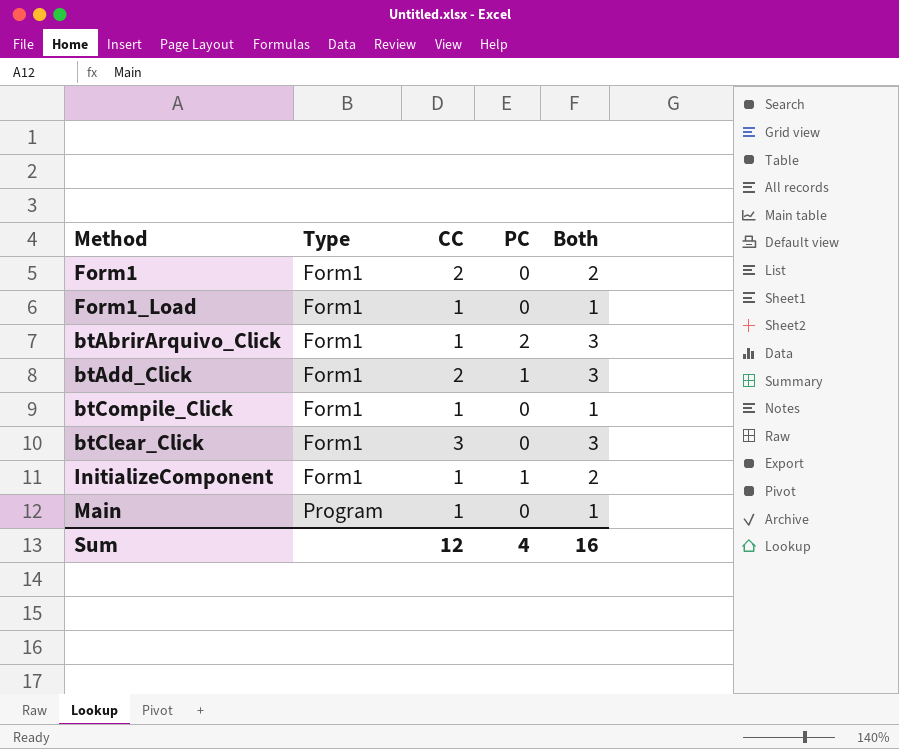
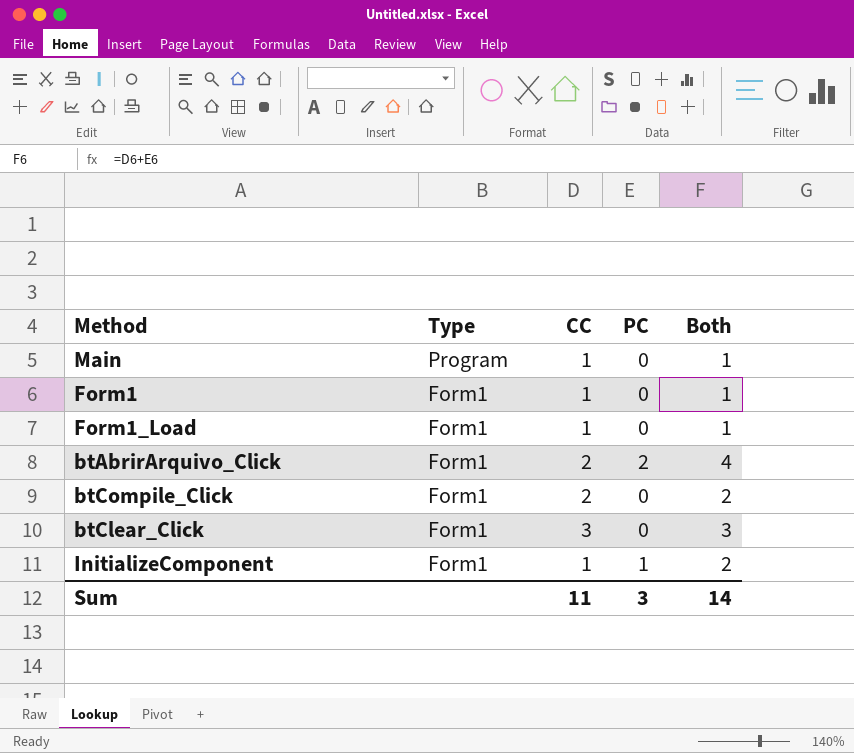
row order: Type ascending -> Type descending
row btAdd_Click: Form1 | 2 | 1 | 3 -> none
Form1 | CC: 2 -> 1
Form1 | Both: 2 -> 1
btAbrirArquivo_Click | CC: 1 -> 2
btAbrirArquivo_Click | Both: 3 -> 4
btCompile_Click | CC: 1 -> 2
btCompile_Click | Both: 1 -> 2
Sum | CC: 12 -> 11
Sum | PC: 4 -> 3
Sum | Both: 16 -> 14

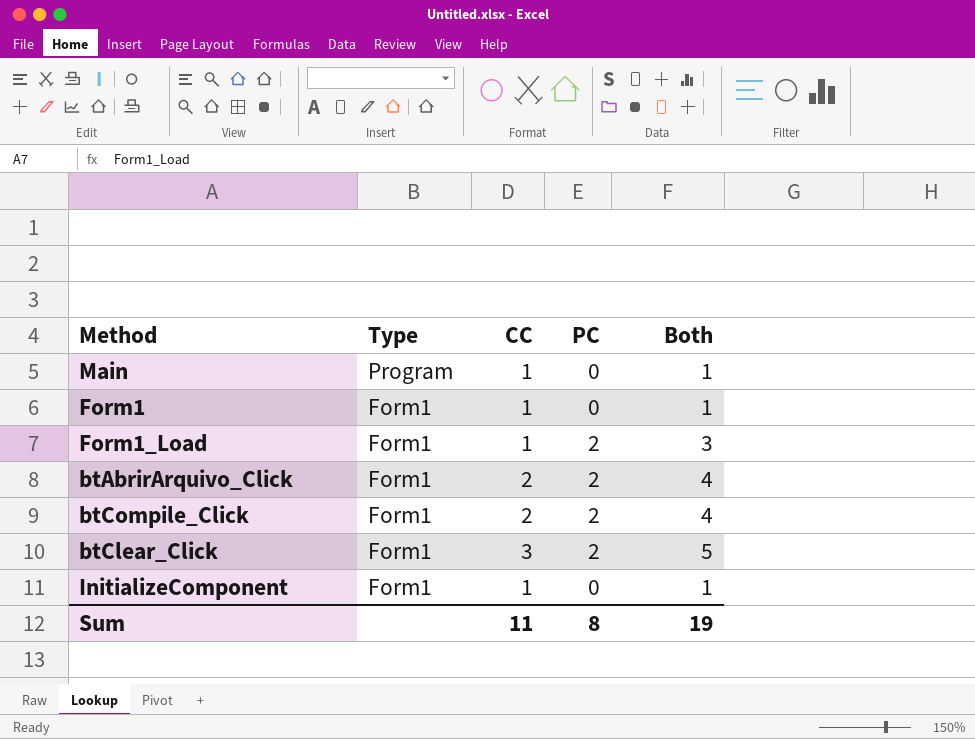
Form1_Load | PC: 0 -> 2
Form1_Load | Both: 1 -> 3
btCompile_Click | PC: 0 -> 2
btCompile_Click | Both: 2 -> 4
btClear_Click | PC: 0 -> 2
btClear_Click | Both: 3 -> 5
InitializeComponent | PC: 1 -> 0
InitializeComponent | Both: 2 -> 1
Sum | PC: 3 -> 8
Sum | Both: 14 -> 19

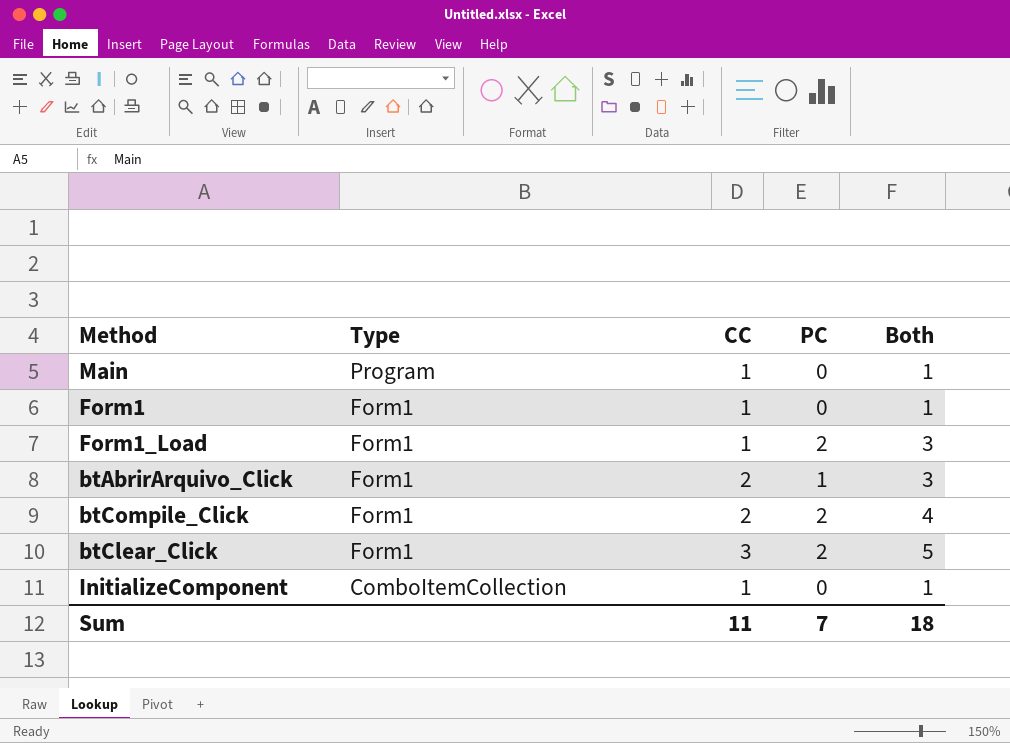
btAbrirArquivo_Click | PC: 2 -> 1
btAbrirArquivo_Click | Both: 4 -> 3
InitializeComponent | Type: Form1 -> ComboItemCollection
Sum | PC: 8 -> 7
Sum | Both: 19 -> 18

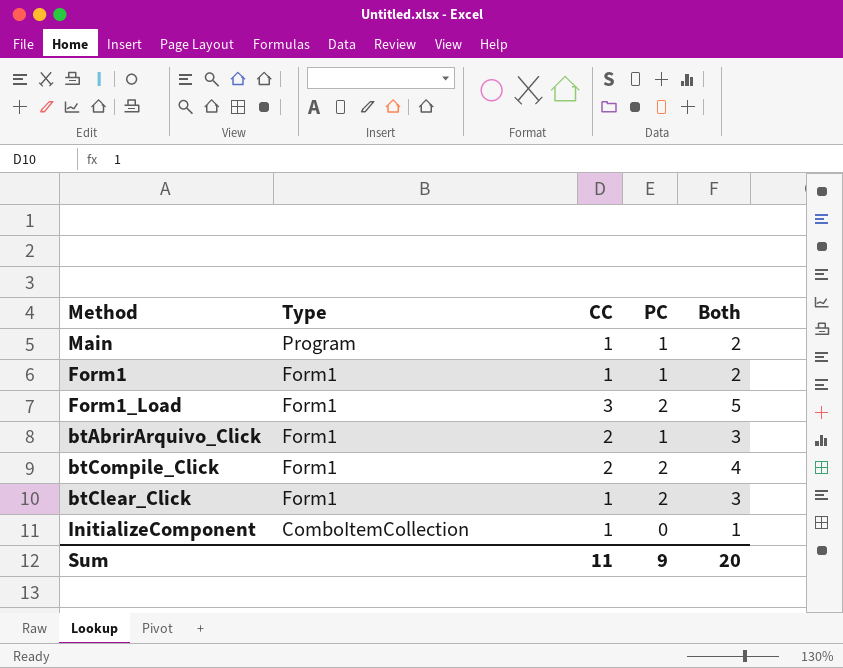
Main | PC: 0 -> 1
Main | Both: 1 -> 2
Form1 | PC: 0 -> 1
Form1 | Both: 1 -> 2
Form1_Load | CC: 1 -> 3
Form1_Load | Both: 3 -> 5
btClear_Click | CC: 3 -> 1
btClear_Click | Both: 5 -> 3
Sum | PC: 7 -> 9
Sum | Both: 18 -> 20

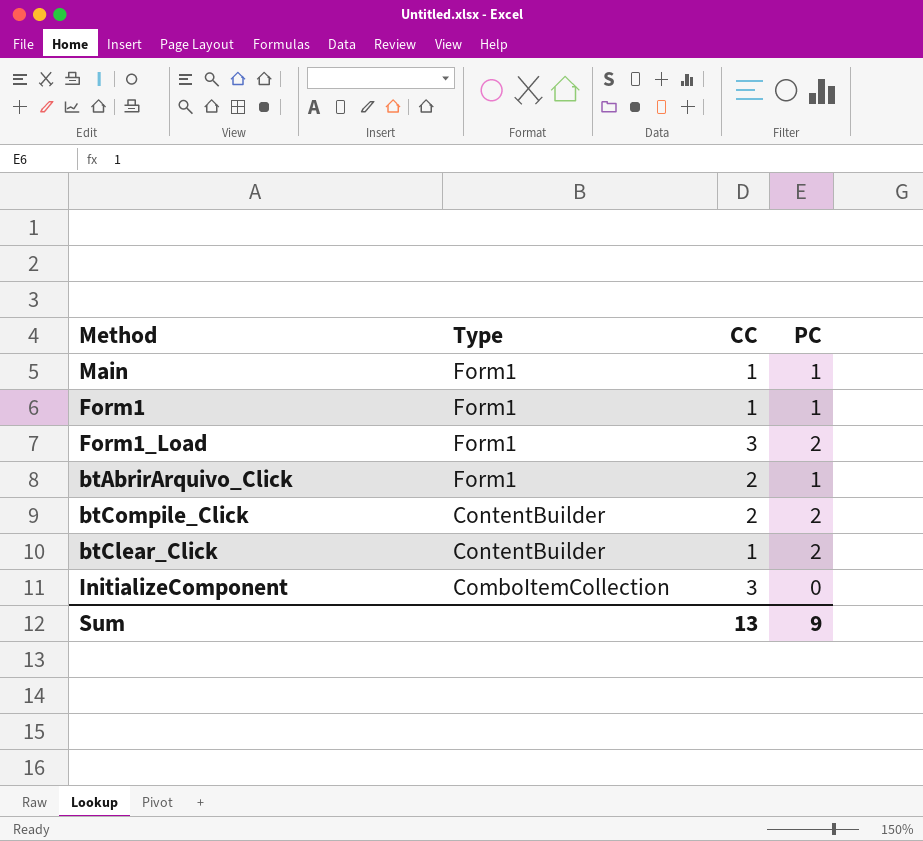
column Both | formula: [CC] + [PC] -> none
Main | Type: Program -> Form1
btCompile_Click | Type: Form1 -> ContentBuilder
btClear_Click | Type: Form1 -> ContentBuilder
InitializeComponent | CC: 1 -> 3
Sum | CC: 11 -> 13

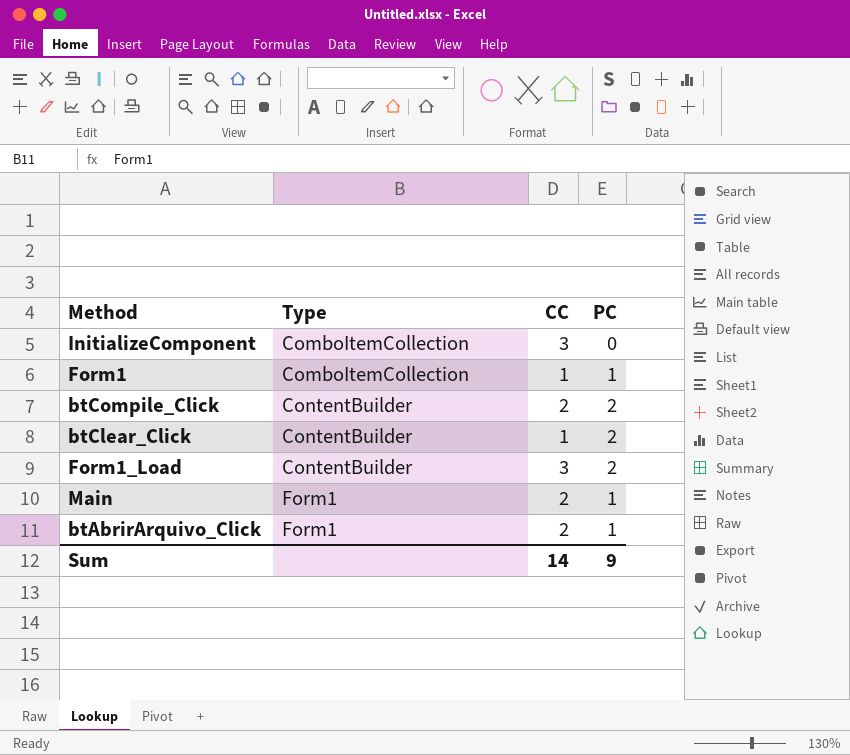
row order: Type descending -> Type ascending
Form1 | Type: Form1 -> ComboItemCollection
Form1_Load | Type: Form1 -> ContentBuilder
Main | CC: 1 -> 2
Sum | CC: 13 -> 14

